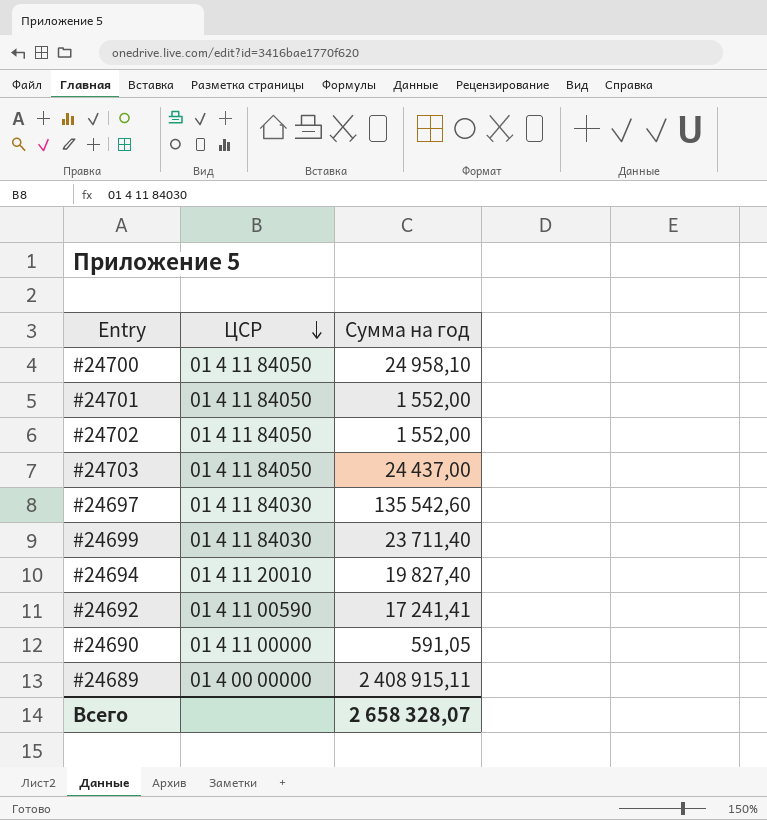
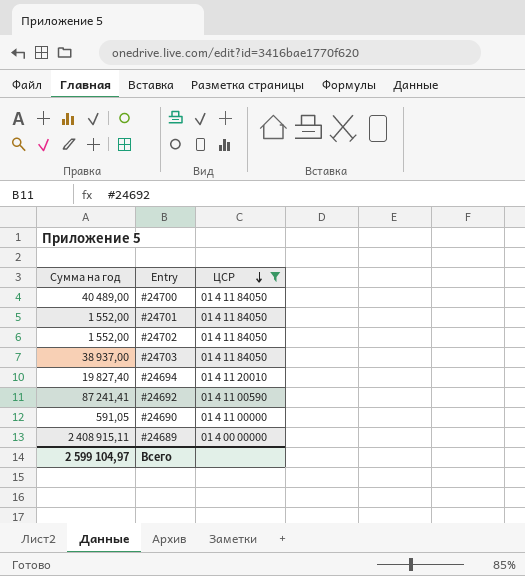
filter: none -> ЦСР != 01 4 11 84030
column Сумма на год | position: 3 -> 1
#24700 | Сумма на год: 24 958,10 -> 40 489,00
#24703 | Сумма на год: 24 437,00 -> 38 937,00
#24692 | Сумма на год: 17 241,41 -> 87 241,41
Всего | Сумма на год: 2 658 328,07 -> 2 599 104,97

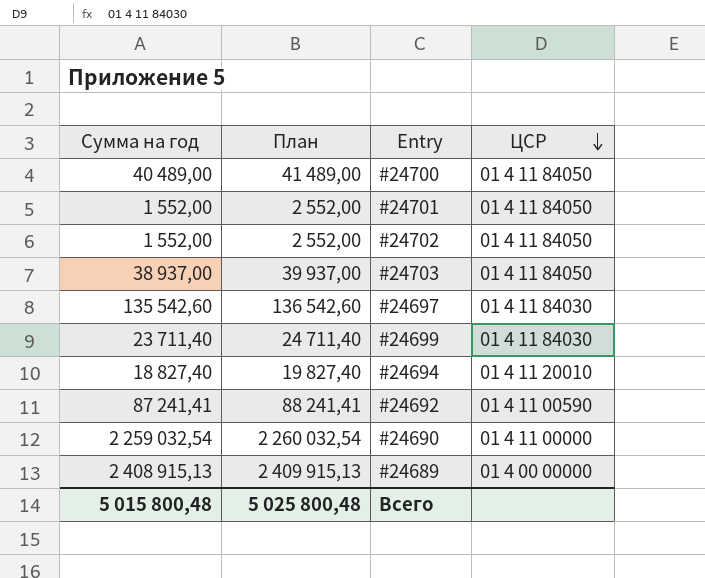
filter: ЦСР != 01 4 11 84030 -> none
column План | formula: none -> [Сумма на год] + 1000
#24694 | Сумма на год: 19 827,40 -> 18 827,40
#24690 | Сумма на год: 591,05 -> 2 259 032,54
#24689 | Сумма на год: 2 408 915,11 -> 2 408 915,13
Всего | Сумма на год: 2 599 104,97 -> 5 015 800,48

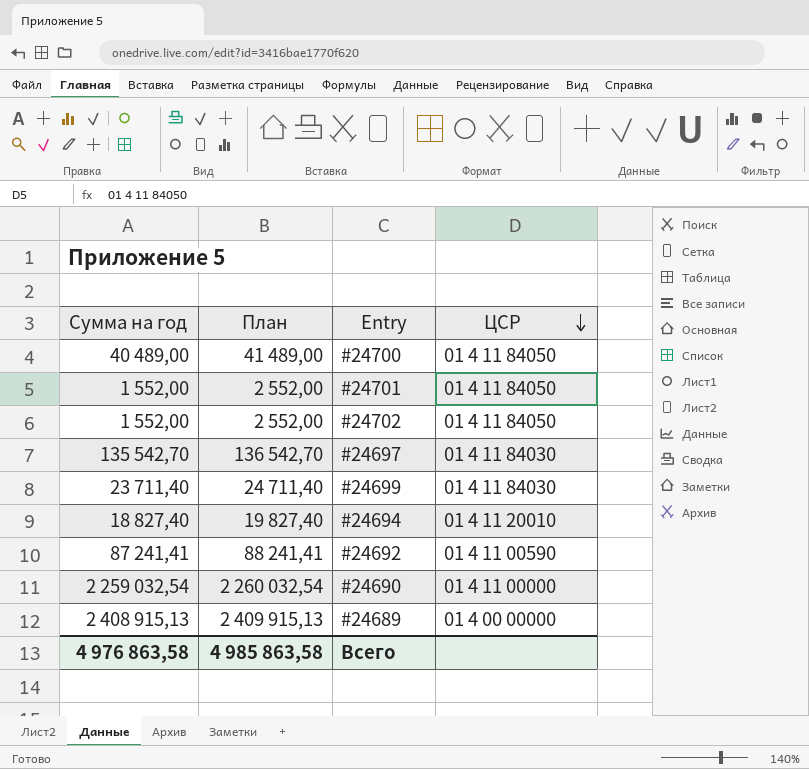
row #24703: 38 937,00 | 39 937,00 | 01 4 11 84050 -> none
#24697 | Сумма на год: 135 542,60 -> 135 542,70
#24697 | План: 136 542,60 -> 136 542,70
Всего | Сумма на год: 5 015 800,48 -> 4 976 863,58
Всего | План: 5 025 800,48 -> 4 985 863,58

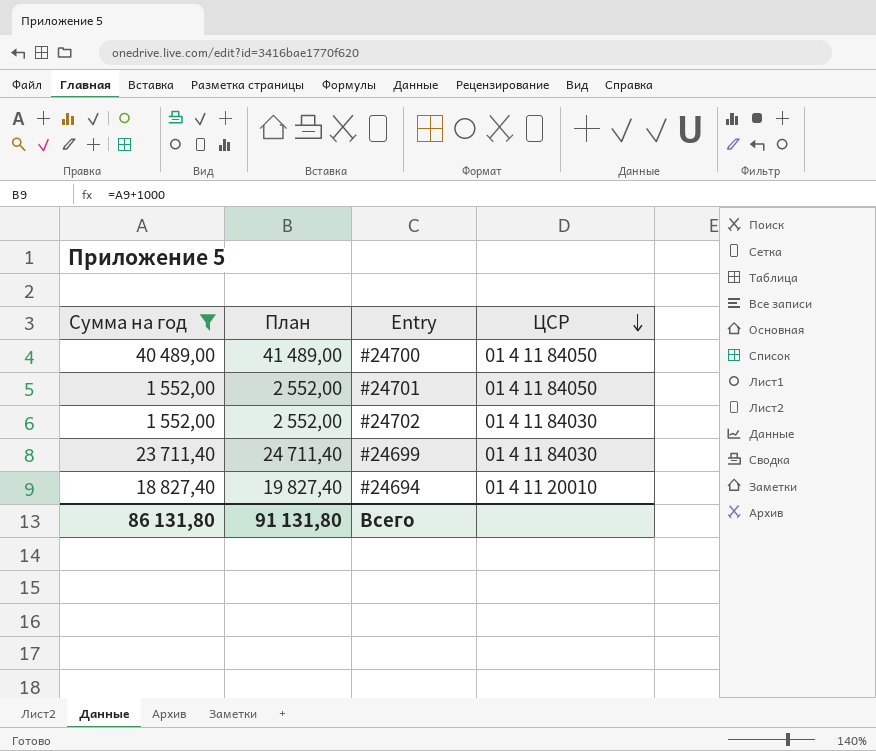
filter: none -> Сумма на год <= 40 489,00
#24702 | ЦСР: 01 4 11 84050 -> 01 4 11 84030
Всего | Сумма на год: 4 976 863,58 -> 86 131,80
Всего | План: 4 985 863,58 -> 91 131,80

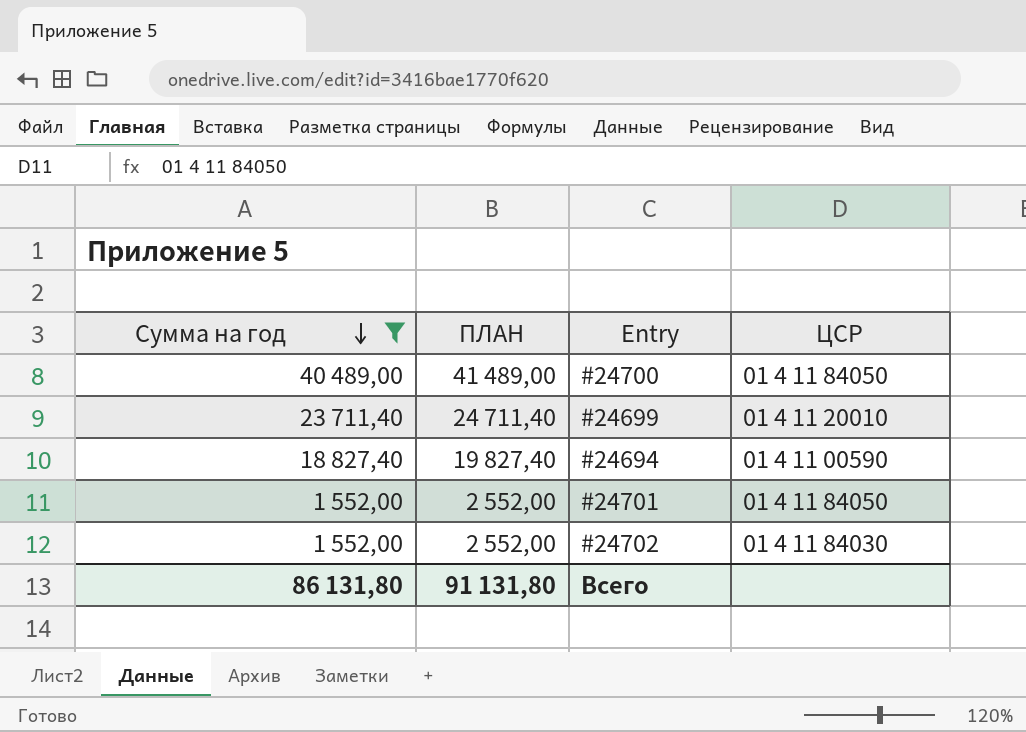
row order: ЦСР descending -> Сумма на год descending
column name: План -> ПЛАН
#24699 | ЦСР: 01 4 11 84030 -> 01 4 11 20010
#24694 | ЦСР: 01 4 11 20010 -> 01 4 11 00590

